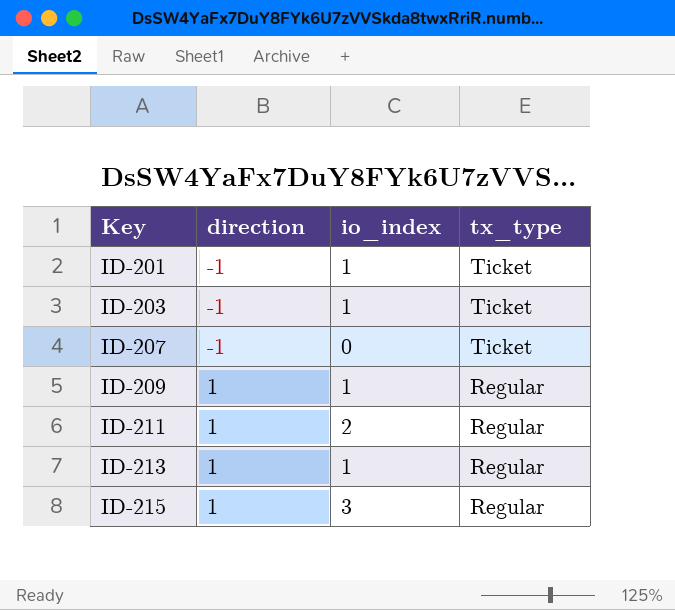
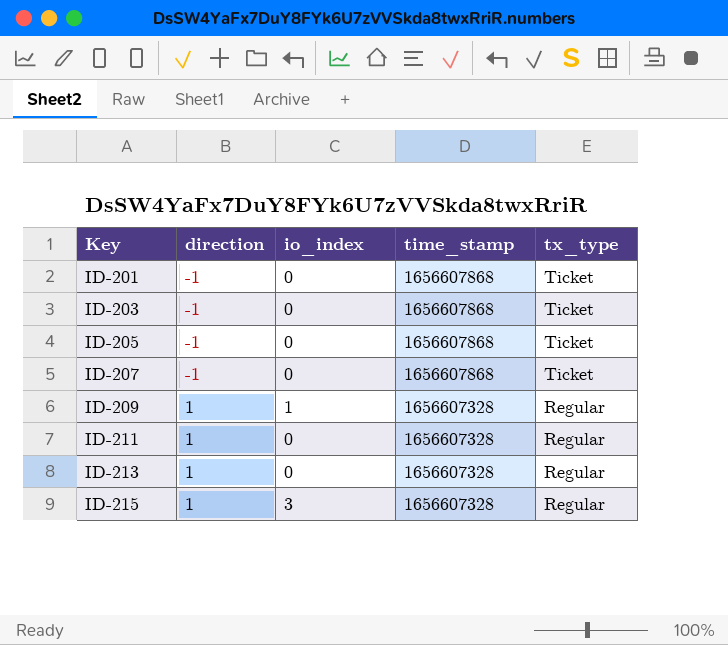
column time_stamp | position: none -> 4
ID-201 | io_index: 1 -> 0
ID-203 | io_index: 1 -> 0
row ID-205: none -> -1 | 0 | 1656607868 | Ticket
ID-211 | io_index: 2 -> 0
ID-213 | io_index: 1 -> 0

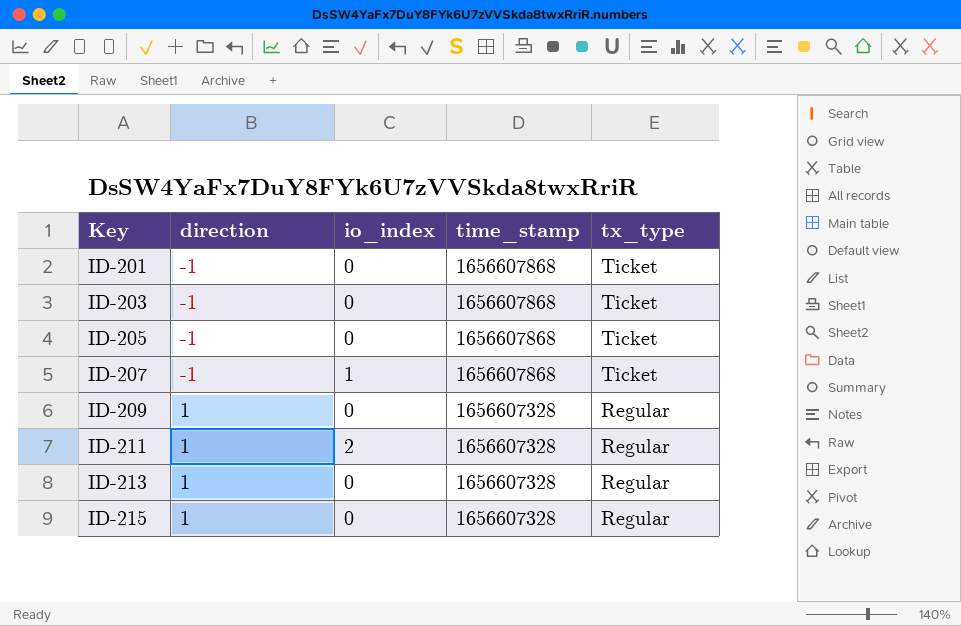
ID-207 | io_index: 0 -> 1
ID-209 | io_index: 1 -> 0
ID-211 | io_index: 0 -> 2
ID-215 | io_index: 3 -> 0

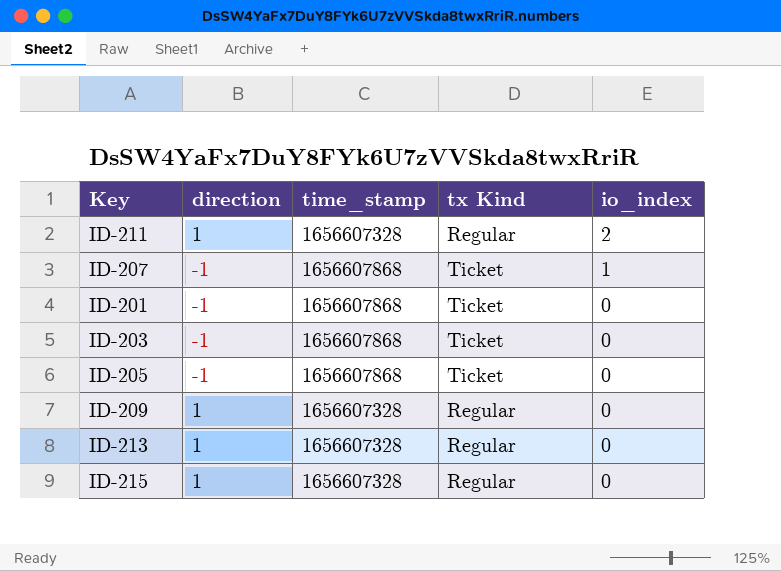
row order: Key ascending -> io_index descending
column name: tx_type -> tx Kind
column io_index | position: 3 -> 5

